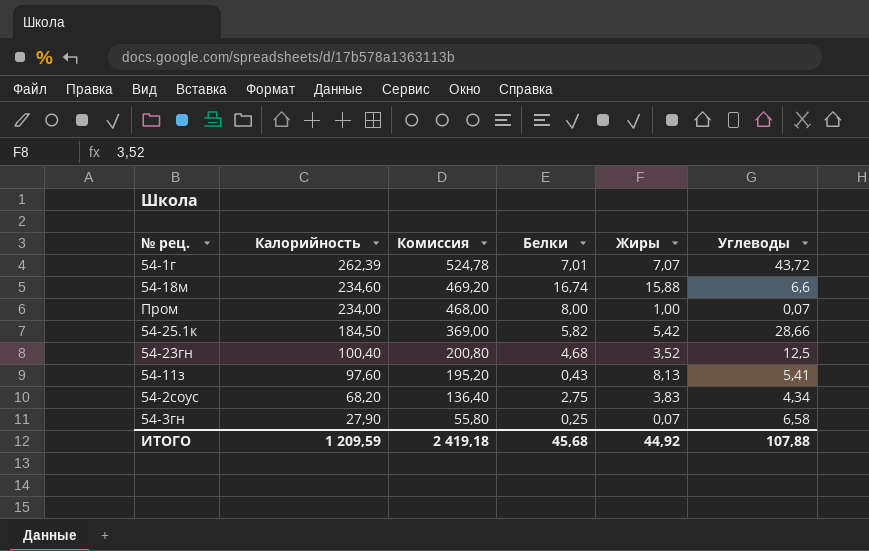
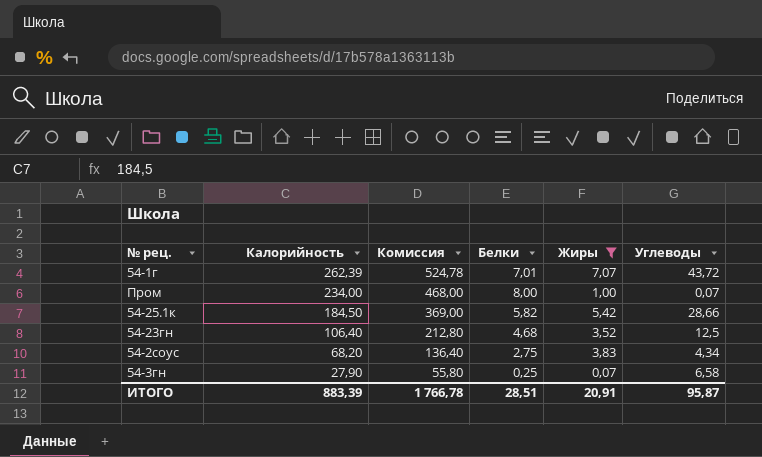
filter: none -> Жиры <= 7,07
54-23гн | Калорийность: 100,40 -> 106,40
54-23гн | Комиссия: 200,80 -> 212,80
ИТОГО | Калорийность: 1 209,59 -> 883,39
ИТОГО | Комиссия: 2 419,18 -> 1 766,78
ИТОГО | Белки: 45,68 -> 28,51
ИТОГО | Жиры: 44,92 -> 20,91
ИТОГО | Углеводы: 107,88 -> 95,87

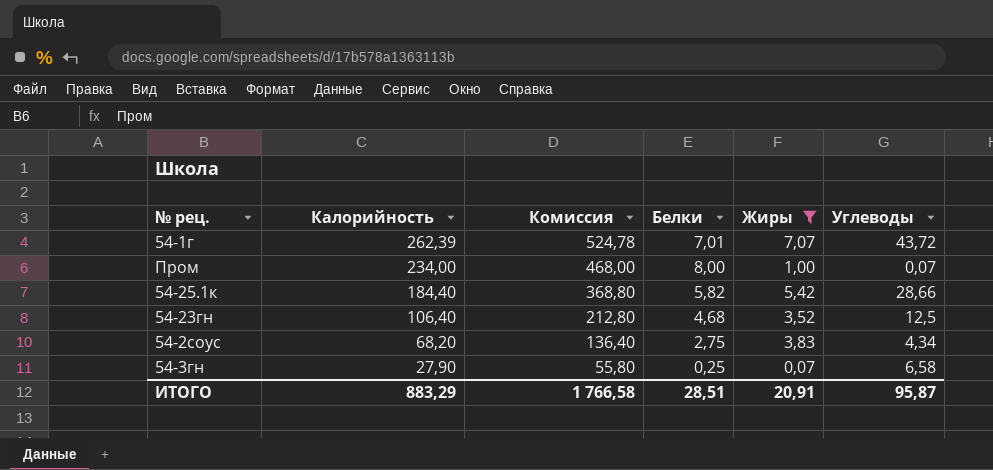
54-25.1к | Калорийность: 184,50 -> 184,40
54-25.1к | Комиссия: 369,00 -> 368,80
ИТОГО | Калорийность: 883,39 -> 883,29
ИТОГО | Комиссия: 1 766,78 -> 1 766,58

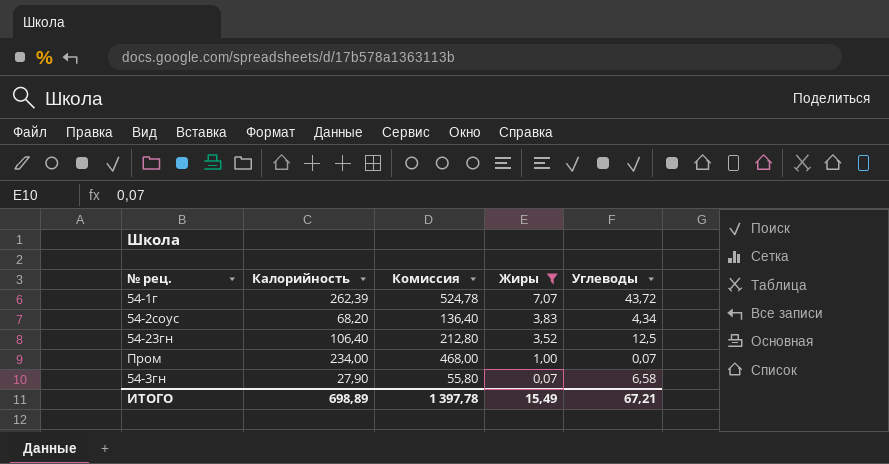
row order: Калорийность descending -> Жиры descending
column Белки | position: 4 -> none
row 54-25.1к: 184,40 | 368,80 | 5,82 | 5,42 | 28,66 -> none
ИТОГО | Калорийность: 883,29 -> 698,89
ИТОГО | Комиссия: 1 766,58 -> 1 397,78
ИТОГО | Жиры: 20,91 -> 15,49
ИТОГО | Углеводы: 95,87 -> 67,21

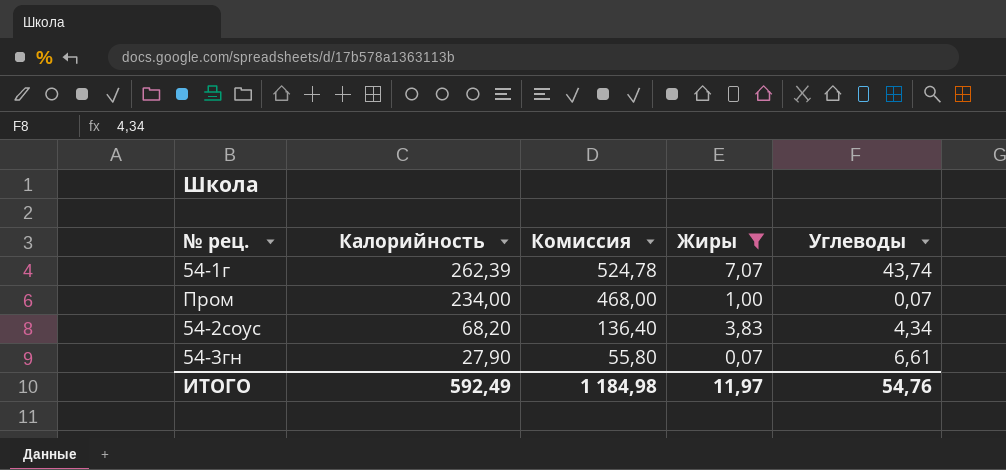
row order: Жиры descending -> Калорийность descending
row 54-23гн: 106,40 | 212,80 | 3,52 | 12,5 -> none
54-1г | Углеводы: 43,72 -> 43,74
54-3гн | Углеводы: 6,58 -> 6,61
ИТОГО | Калорийность: 698,89 -> 592,49
ИТОГО | Комиссия: 1 397,78 -> 1 184,98
ИТОГО | Жиры: 15,49 -> 11,97
ИТОГО | Углеводы: 67,21 -> 54,76

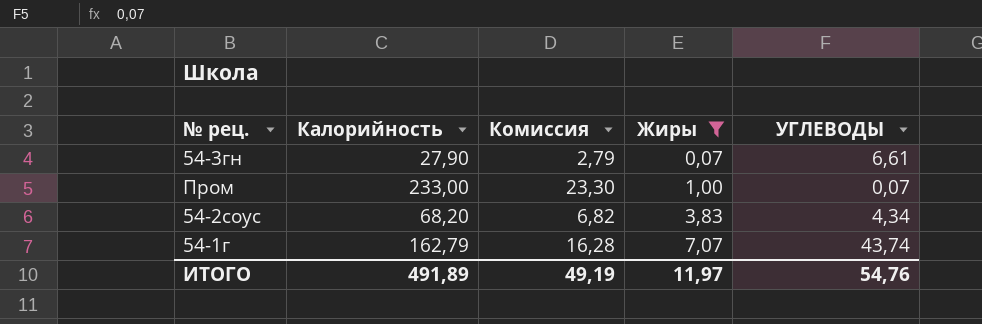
row order: Калорийность descending -> Жиры ascending
column Комиссия | formula: [Калорийность] * 2 -> [Калорийность] * 0,1
column name: Углеводы -> УГЛЕВОДЫ
Пром | Калорийность: 234,00 -> 233,00
54-1г | Калорийность: 262,39 -> 162,79
ИТОГО | Калорийность: 592,49 -> 491,89
ИТОГО | Комиссия: 1 184,98 -> 49,19

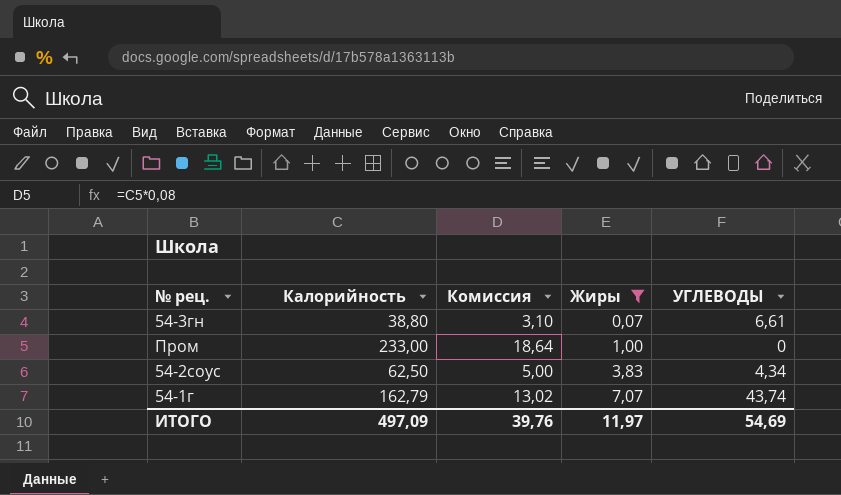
column Комиссия | formula: [Калорийность] * 0,1 -> [Калорийность] * 0,08
54-3гн | Калорийность: 27,90 -> 38,80
Пром | УГЛЕВОДЫ: 0,07 -> 0
54-2соус | Калорийность: 68,20 -> 62,50
ИТОГО | Калорийность: 491,89 -> 497,09
ИТОГО | Комиссия: 49,19 -> 39,76
ИТОГО | УГЛЕВОДЫ: 54,76 -> 54,69

